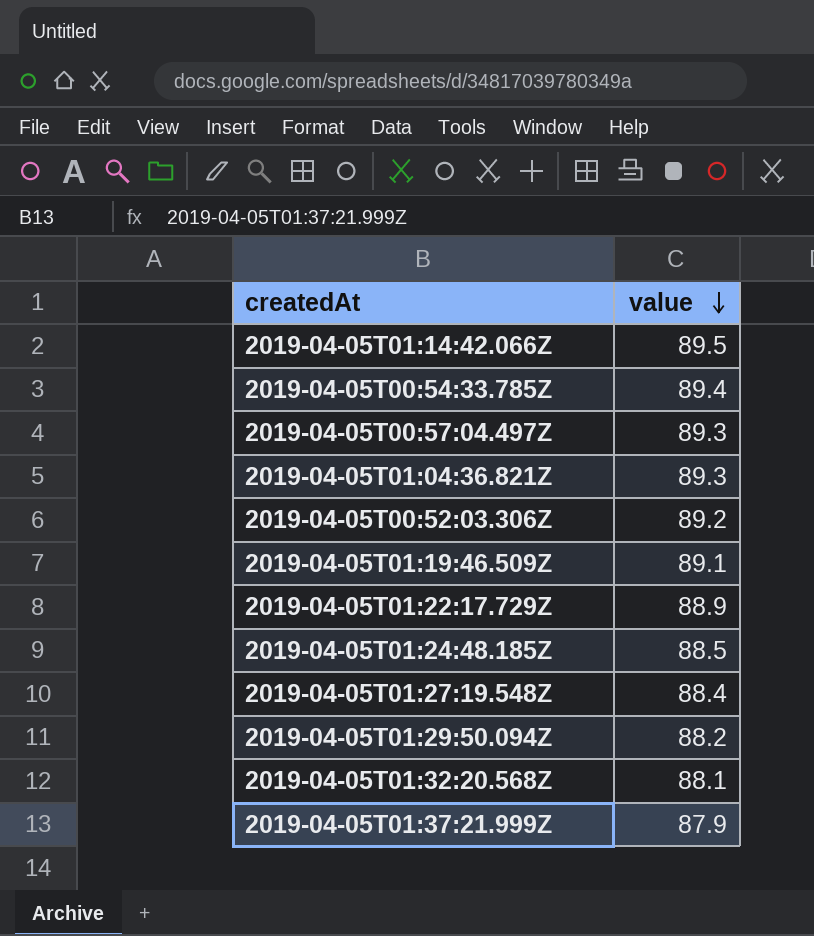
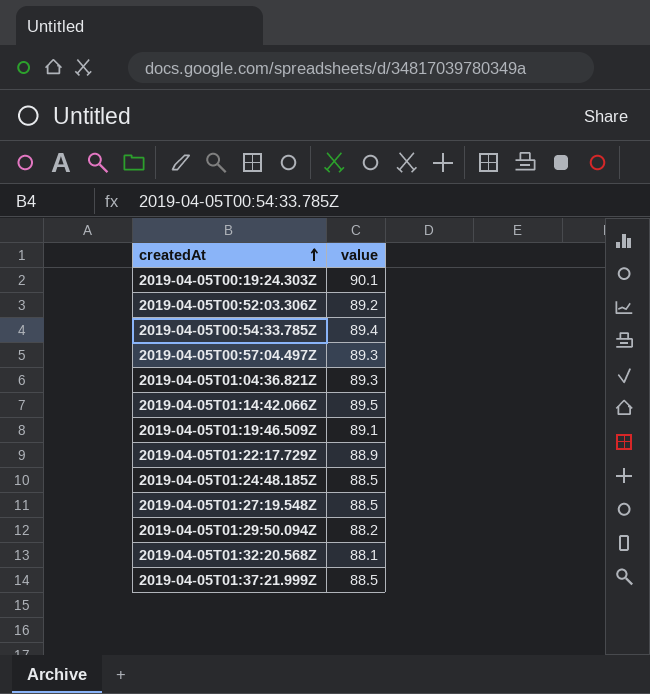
row order: value descending -> createdAt ascending
row 2019-04-05T00:19:24.303Z: none -> 90.1
2019-04-05T01:27:19.548Z | value: 88.4 -> 88.5
2019-04-05T01:37:21.999Z | value: 87.9 -> 88.5

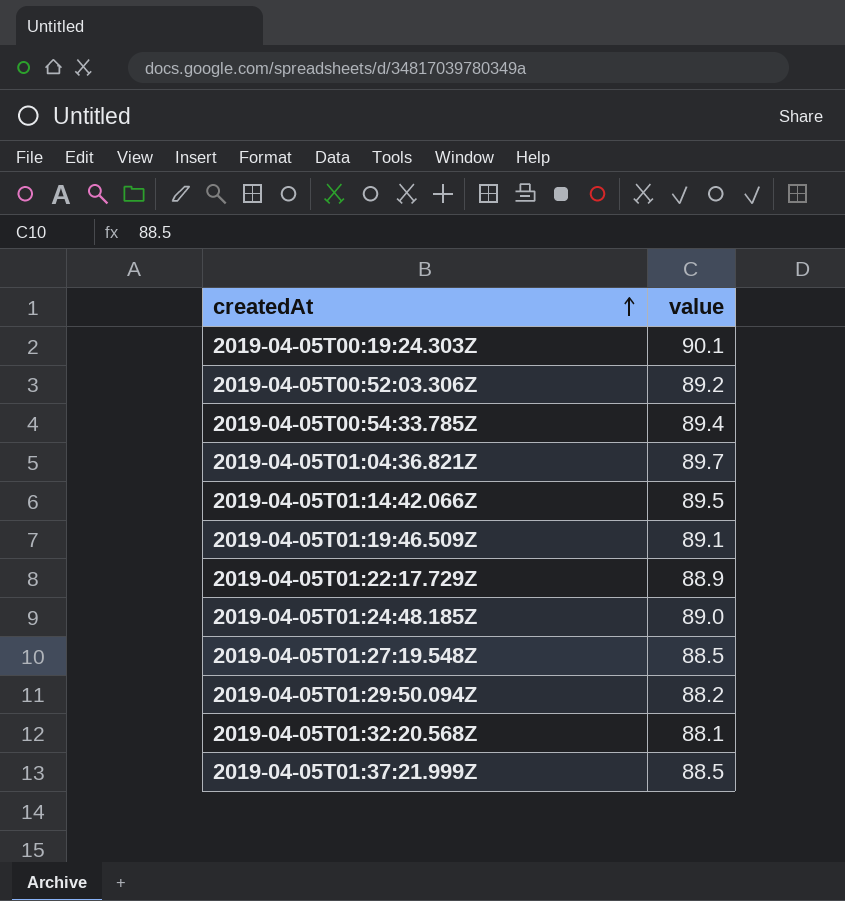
row 2019-04-05T00:57:04.497Z: 89.3 -> none
2019-04-05T01:04:36.821Z | value: 89.3 -> 89.7
2019-04-05T01:24:48.185Z | value: 88.5 -> 89.0

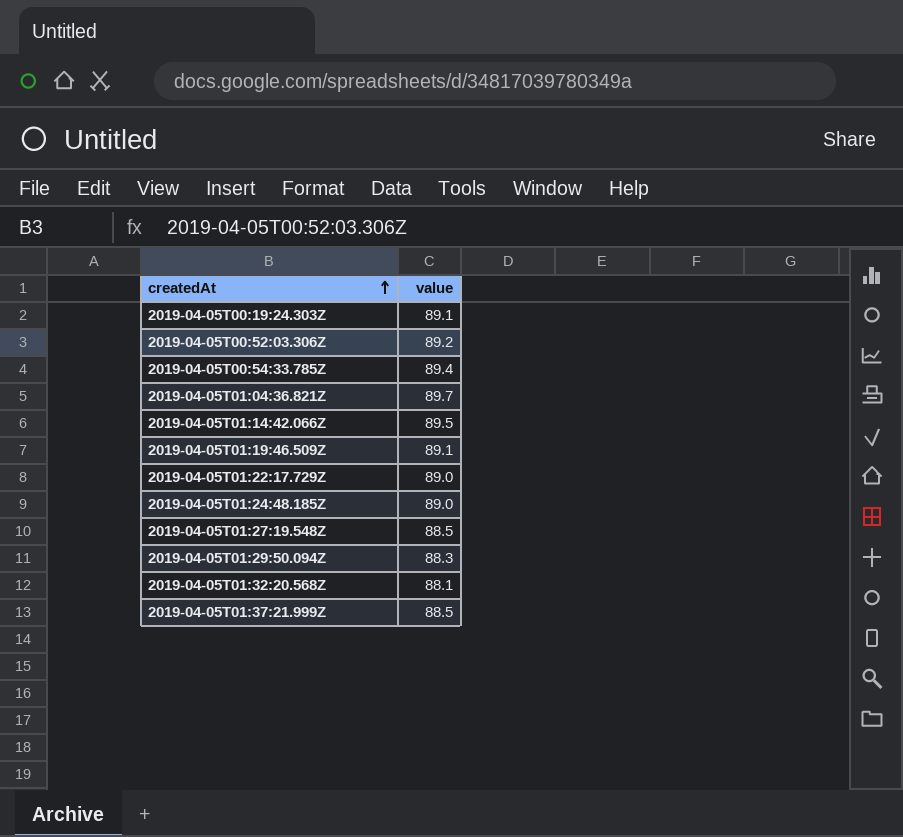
2019-04-05T00:19:24.303Z | value: 90.1 -> 89.1
2019-04-05T01:22:17.729Z | value: 88.9 -> 89.0
2019-04-05T01:29:50.094Z | value: 88.2 -> 88.3

